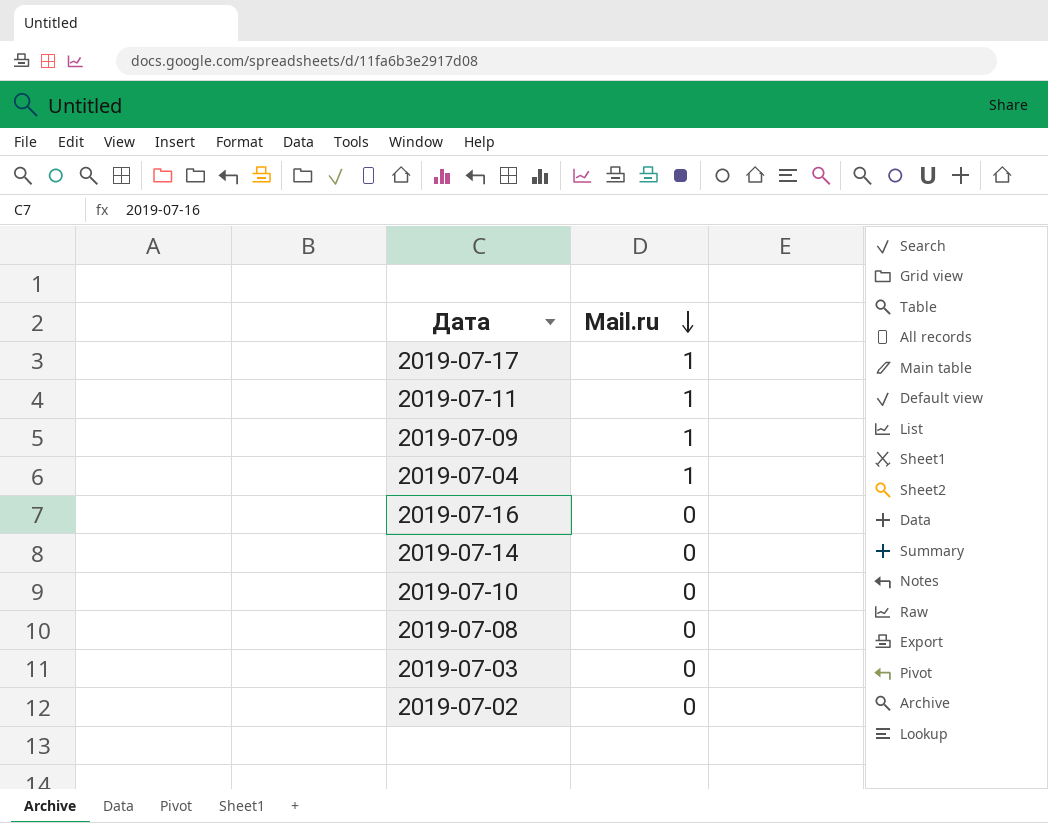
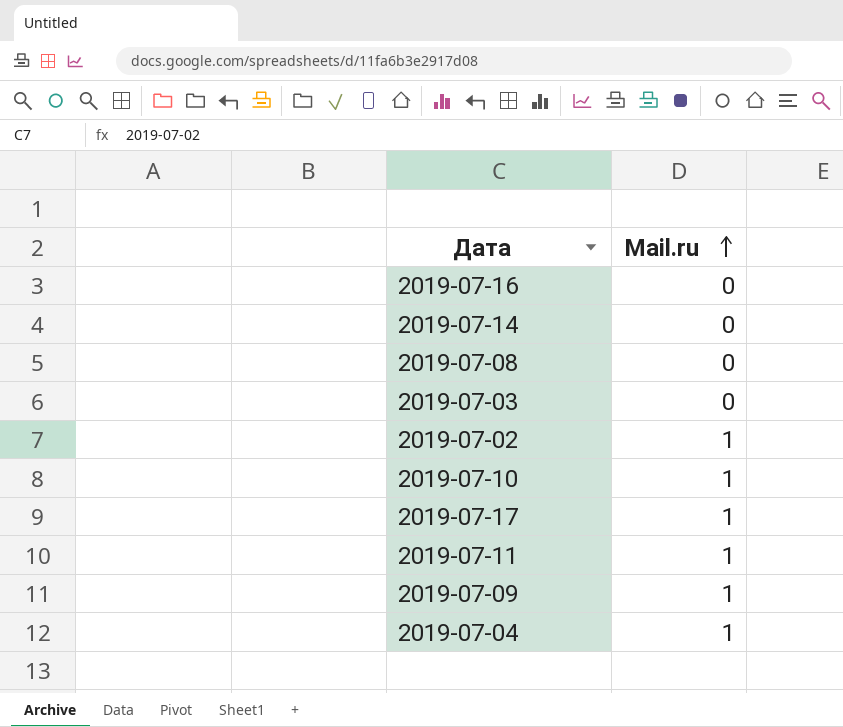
row order: Mail.ru descending -> Mail.ru ascending
2019-07-02 | Mail.ru: 0 -> 1
2019-07-10 | Mail.ru: 0 -> 1

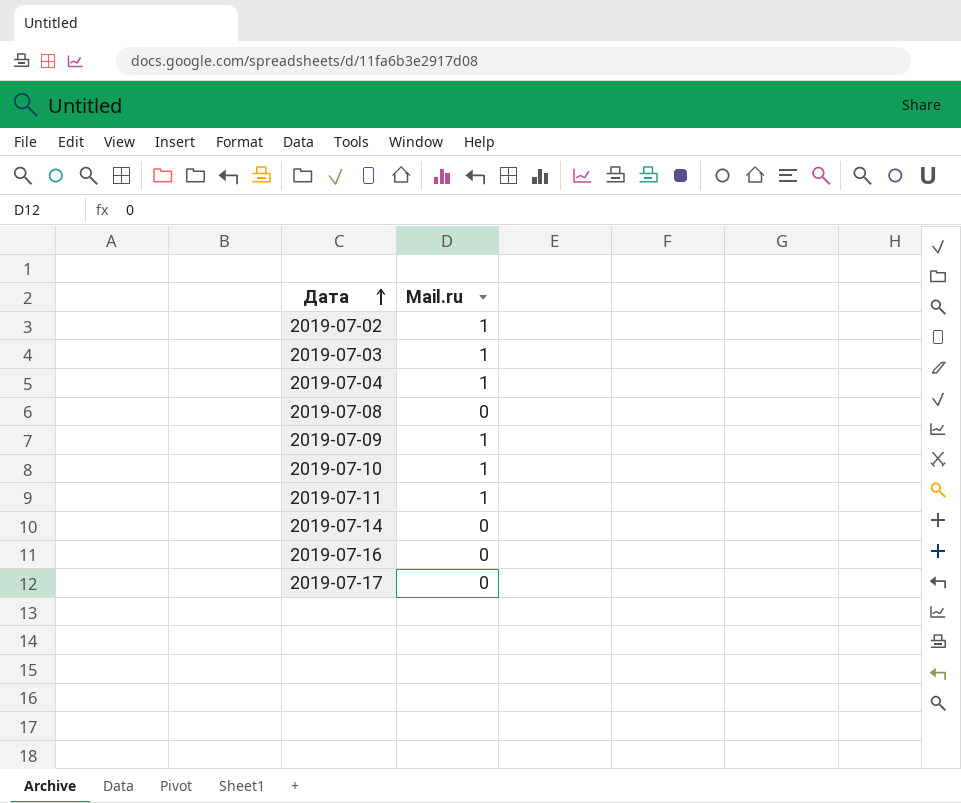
row order: Mail.ru ascending -> Дата ascending
2019-07-03 | Mail.ru: 0 -> 1
2019-07-17 | Mail.ru: 1 -> 0

